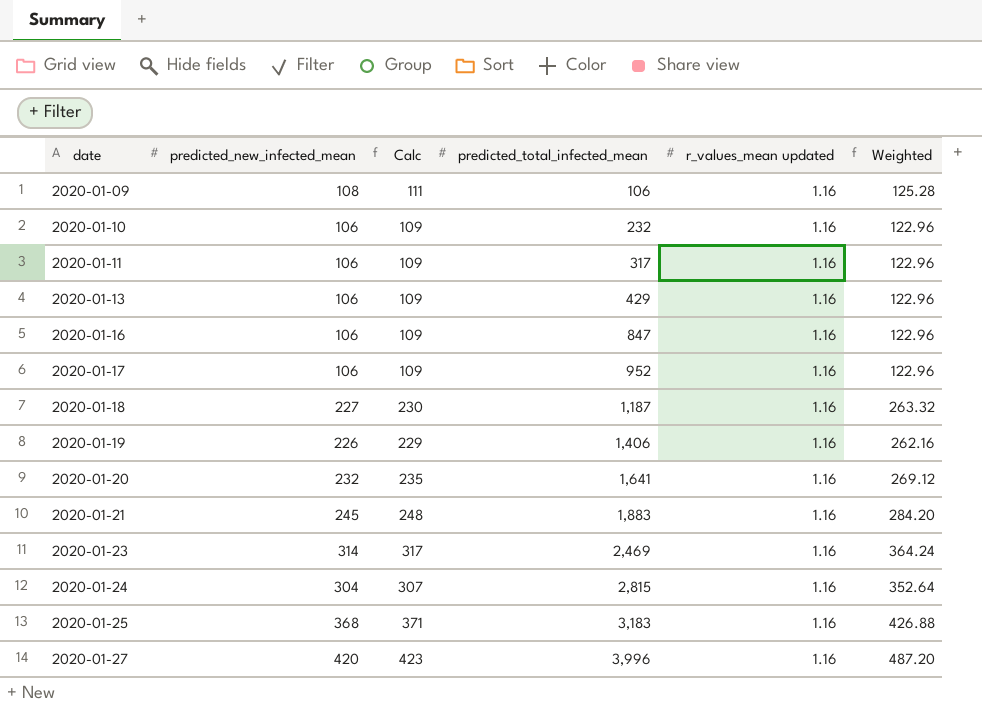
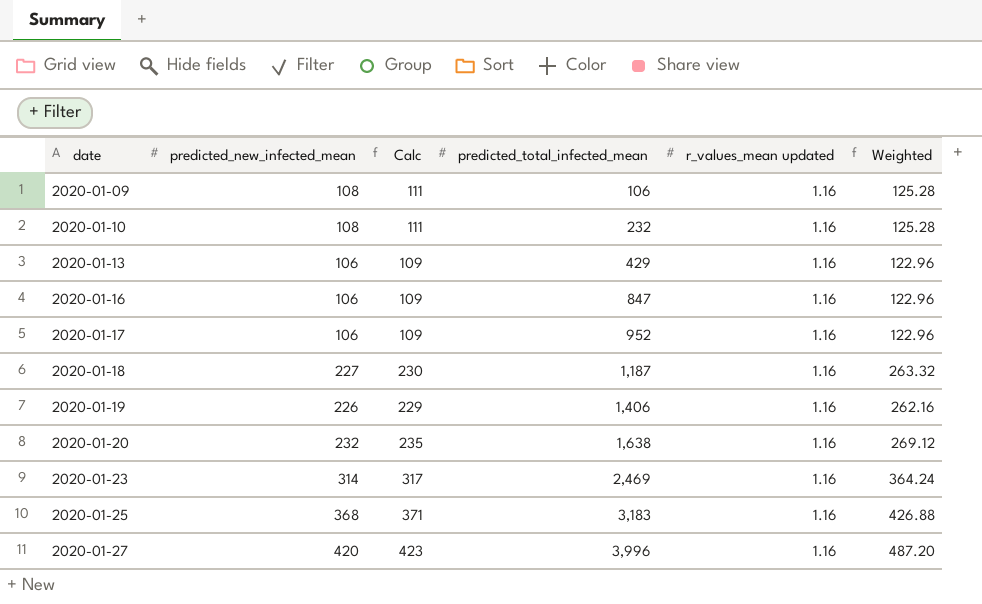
row 2020-01-11: 106 | 109 | 317 | 1.16 | 122.96 -> none
row 2020-01-21: 245 | 248 | 1,883 | 1.16 | 284.20 -> none
row 2020-01-24: 304 | 307 | 2,815 | 1.16 | 352.64 -> none
2020-01-10 | predicted_new_infected_mean: 106 -> 108
2020-01-10 | Calc: 109 -> 111
2020-01-10 | Weighted: 122.96 -> 125.28
2020-01-20 | predicted_total_infected_mean: 1,641 -> 1,638

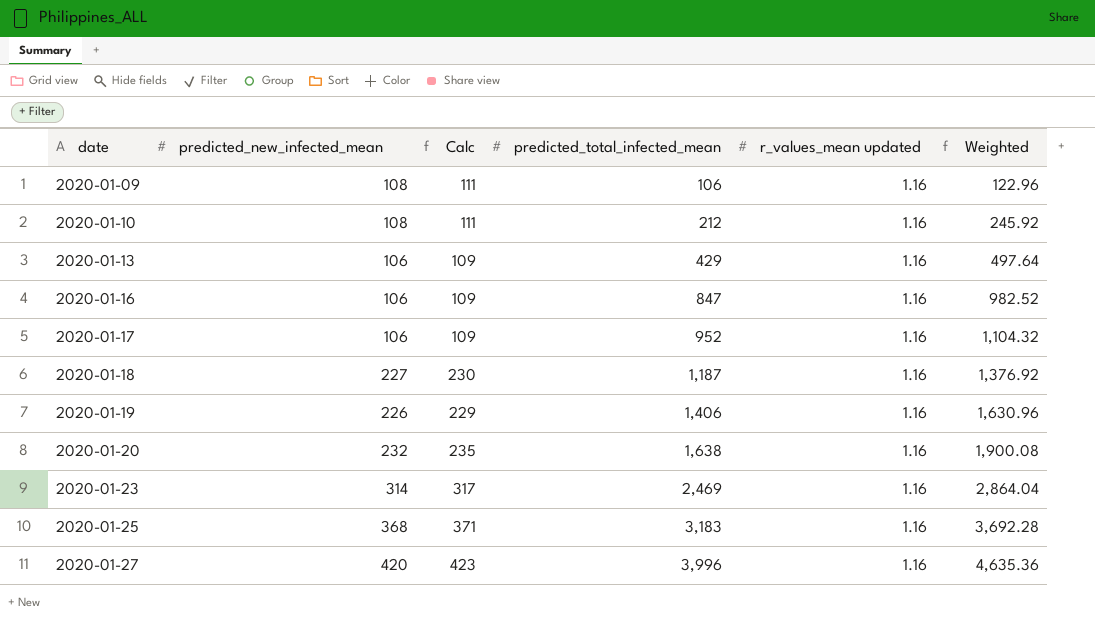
column Weighted | formula: [predicted_new_infected_mean] * [r_values_mean updated] -> [predicted_total_infected_mean] * [r_values_mean updated]
2020-01-10 | predicted_total_infected_mean: 232 -> 212

